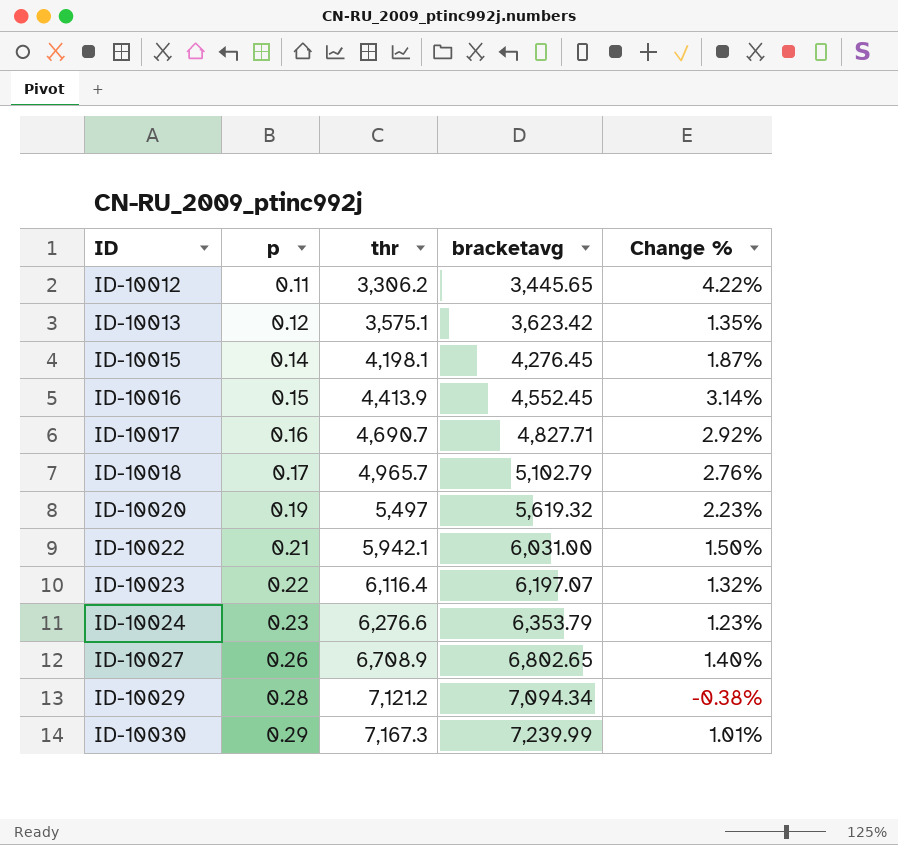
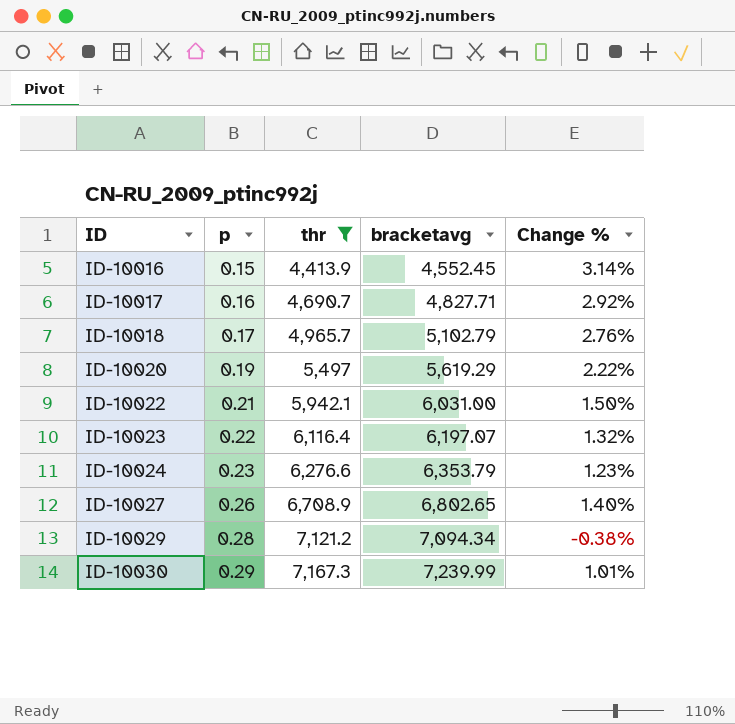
filter: none -> thr >= 4,413.9
ID-10020 | bracketavg: 5,619.32 -> 5,619.29
ID-10020 | Change %: 2.23% -> 2.22%

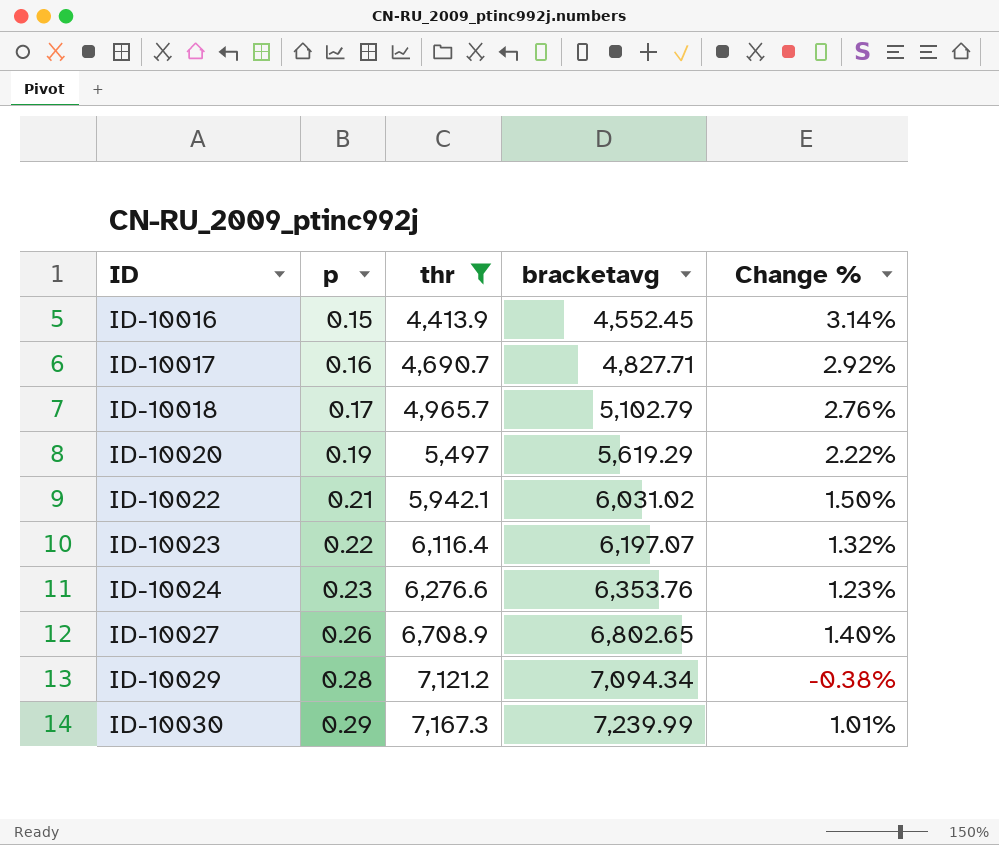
ID-10022 | bracketavg: 6,031.00 -> 6,031.02
ID-10024 | bracketavg: 6,353.79 -> 6,353.76

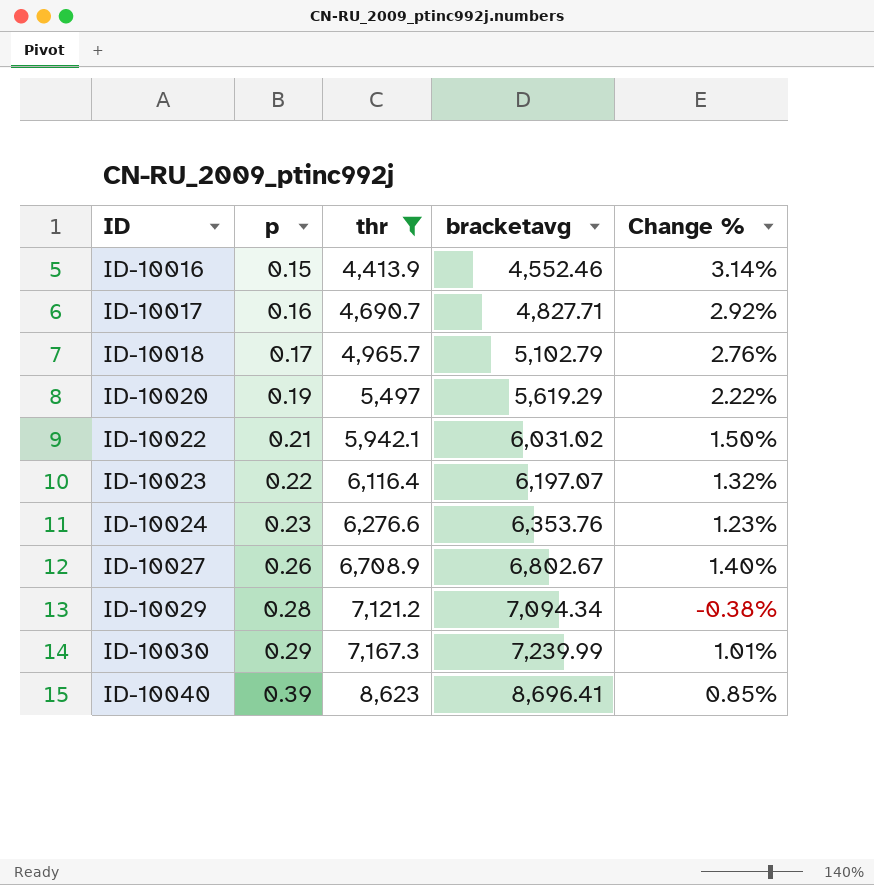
ID-10016 | bracketavg: 4,552.45 -> 4,552.46
ID-10027 | bracketavg: 6,802.65 -> 6,802.67
row ID-10040: none -> 0.39 | 8,623 | 8,696.41 | 0.85%

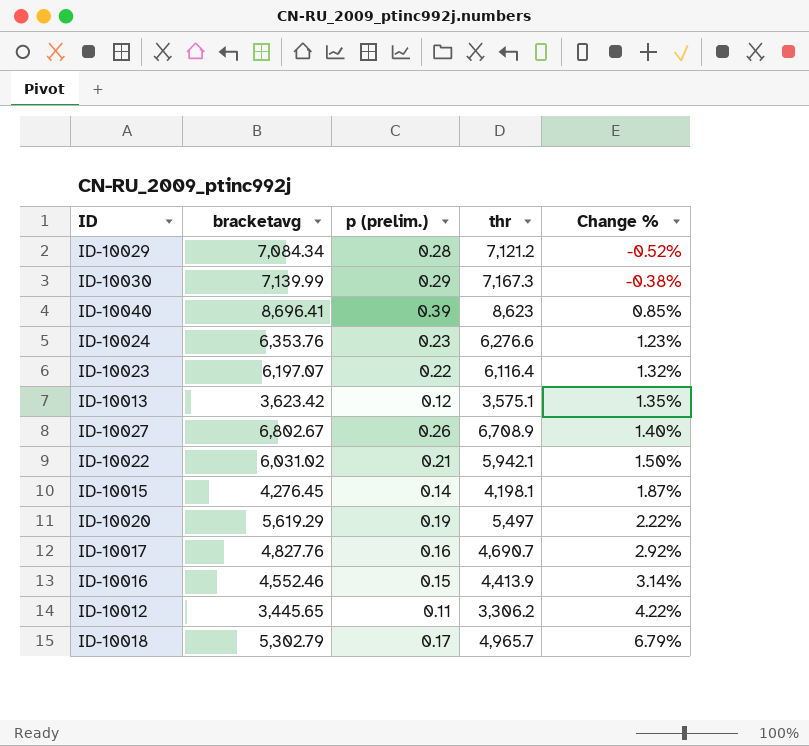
filter: thr >= 4,413.9 -> none
row order: ID ascending -> Change % ascending
column bracketavg | position: 4 -> 2
column name: p -> p (prelim.)
ID-10029 | bracketavg: 7,094.34 -> 7,084.34
ID-10029 | Change %: -0.38% -> -0.52%
ID-10030 | bracketavg: 7,239.99 -> 7,139.99
ID-10030 | Change %: 1.01% -> -0.38%
ID-10017 | bracketavg: 4,827.71 -> 4,827.76
ID-10018 | bracketavg: 5,102.79 -> 5,302.79
ID-10018 | Change %: 2.76% -> 6.79%

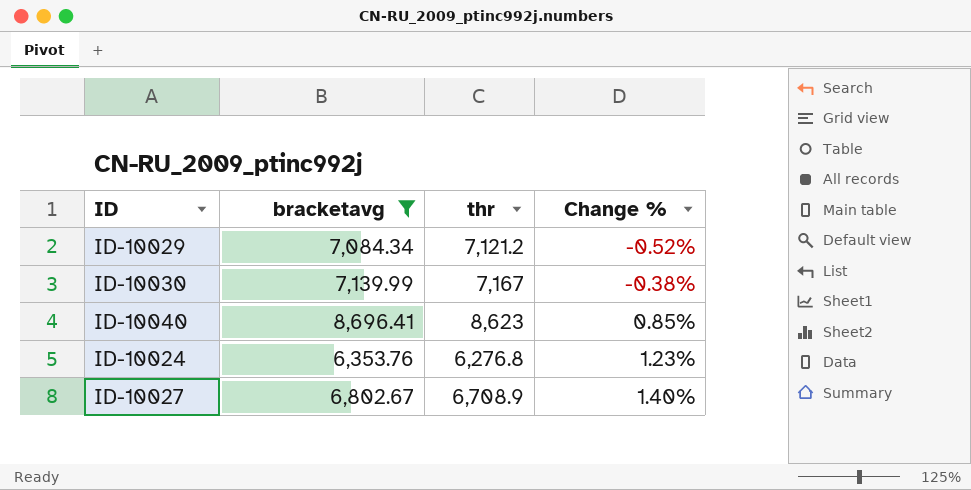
filter: none -> bracketavg >= 6,353.76
column p (prelim.) | position: 3 -> none
ID-10030 | thr: 7,167.3 -> 7,167
ID-10024 | thr: 6,276.6 -> 6,276.8

